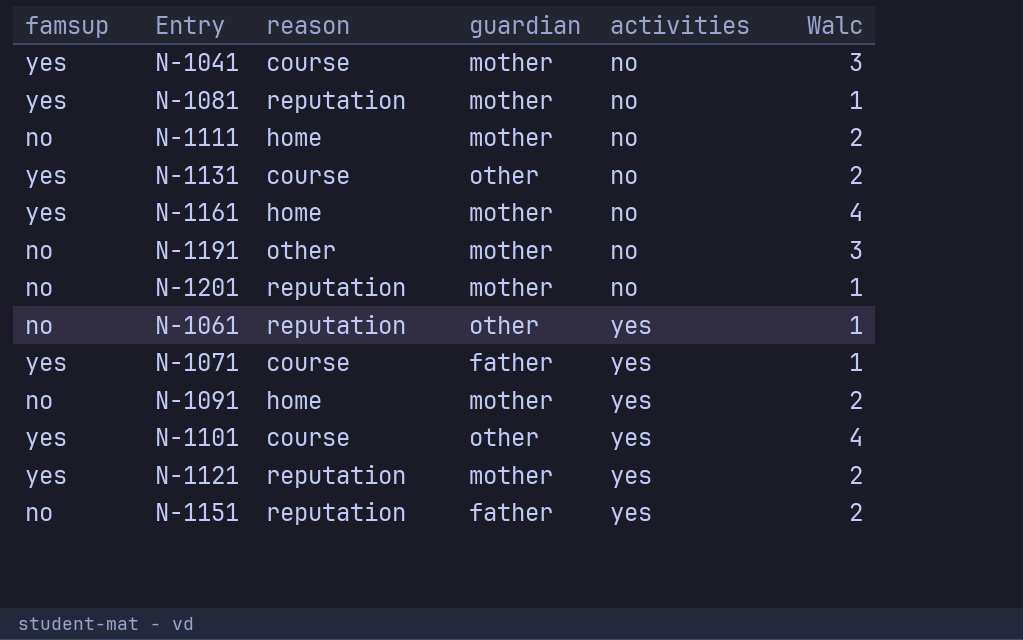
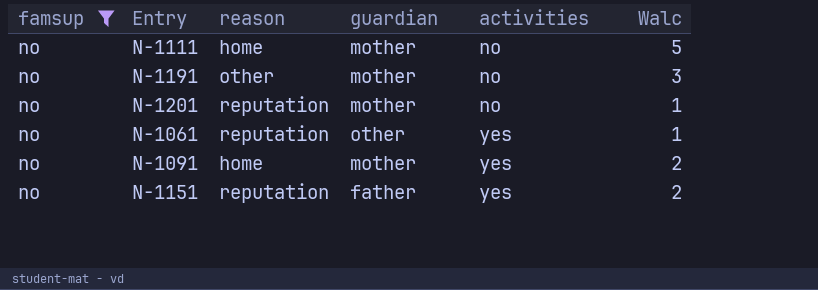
filter: none -> famsup = no
N-1111 | Walc: 2 -> 5

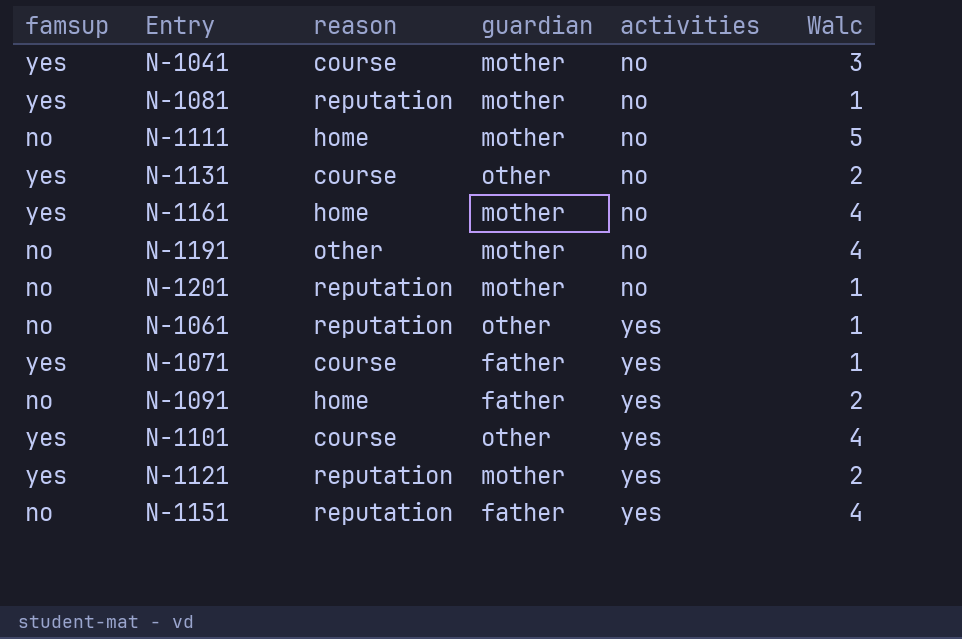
filter: famsup = no -> none
N-1191 | Walc: 3 -> 4
N-1091 | guardian: mother -> father
N-1151 | Walc: 2 -> 4

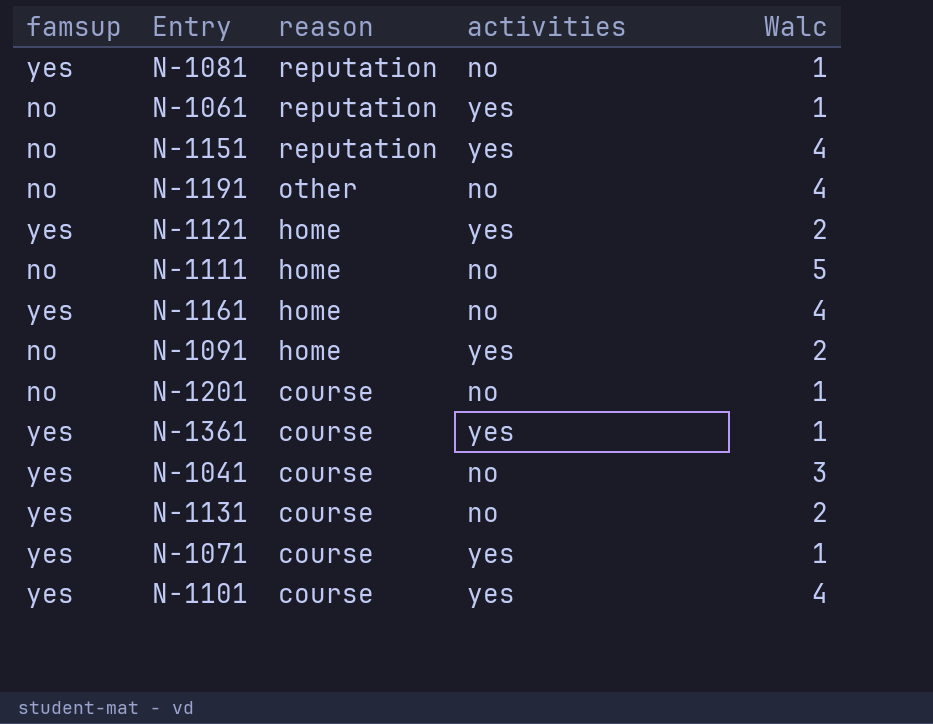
row order: activities ascending -> reason descending
column guardian | position: 4 -> none
N-1121 | reason: reputation -> home
N-1201 | reason: reputation -> course
row N-1361: none -> yes | course | yes | 1

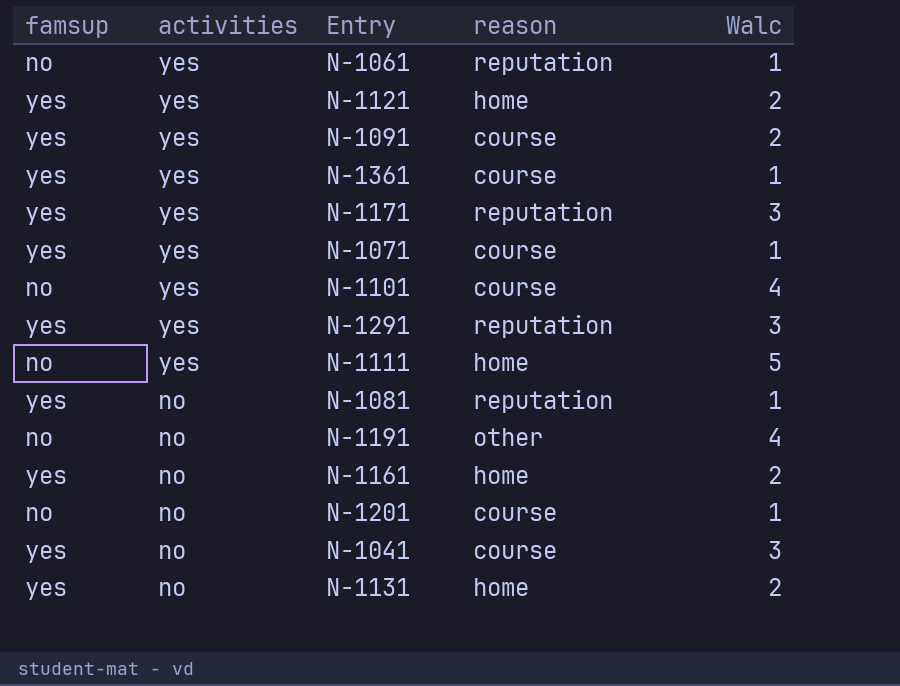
row order: reason descending -> activities descending
column activities | position: 4 -> 2
row N-1151: no | reputation | yes | 4 -> none
N-1091 | famsup: no -> yes
N-1091 | reason: home -> course
row N-1171: none -> yes | yes | reputation | 3
N-1101 | famsup: yes -> no
row N-1291: none -> yes | yes | reputation | 3
N-1111 | activities: no -> yes
N-1161 | Walc: 4 -> 2
N-1131 | reason: course -> home

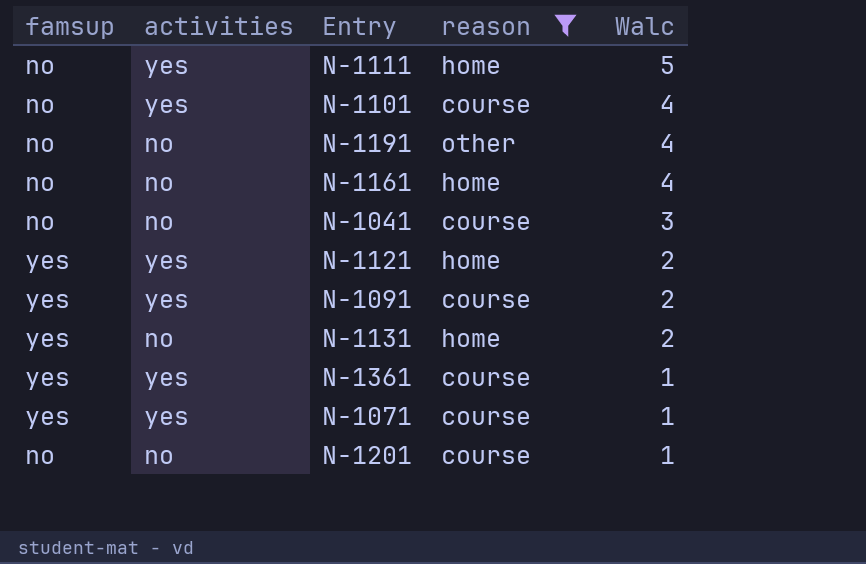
filter: none -> reason != reputation
row order: activities descending -> Walc descending
N-1161 | famsup: yes -> no
N-1161 | Walc: 2 -> 4
N-1041 | famsup: yes -> no

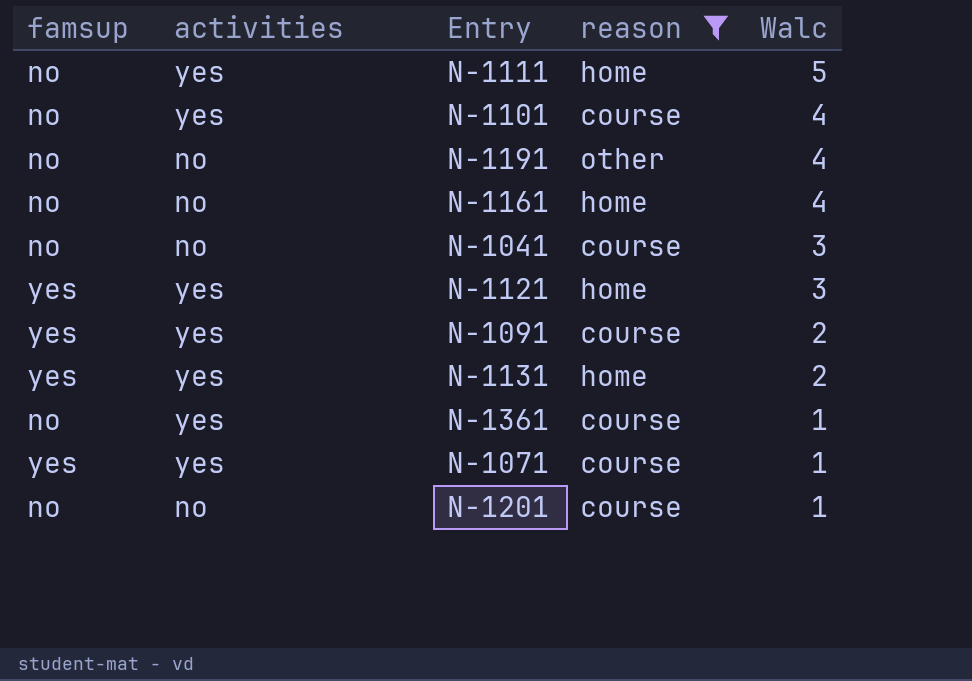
N-1121 | Walc: 2 -> 3
N-1131 | activities: no -> yes
N-1361 | famsup: yes -> no

